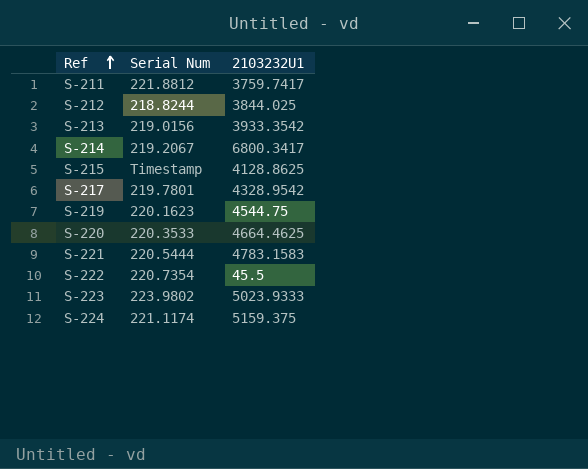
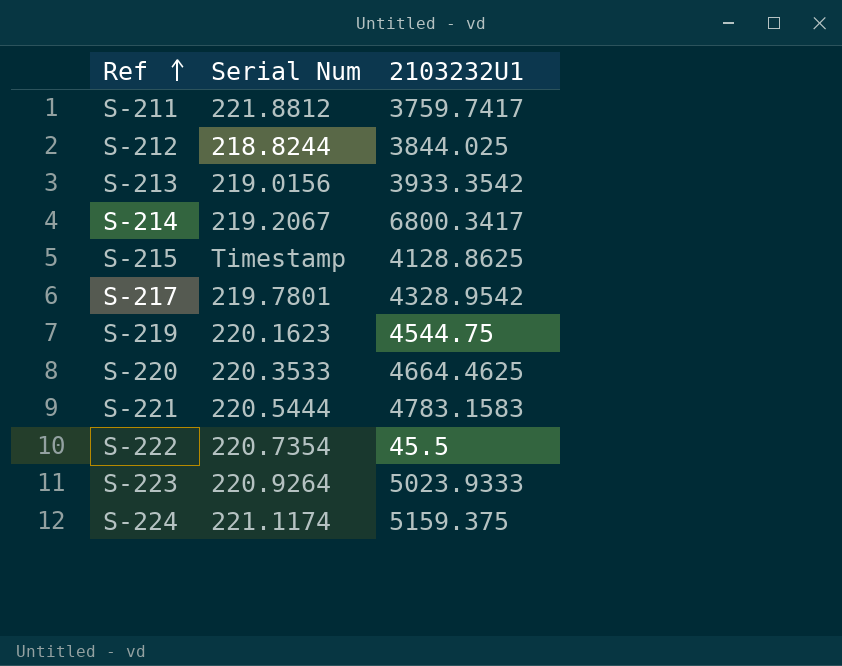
S-223 | Serial Num: 223.9802 -> 220.9264

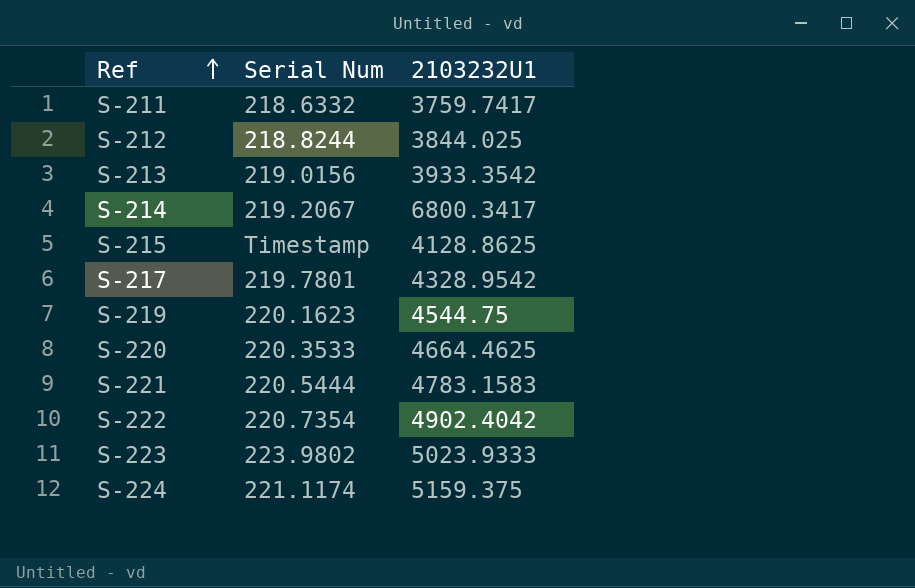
S-211 | Serial Num: 221.8812 -> 218.6332
S-222 | 2103232U1: 45.5 -> 4902.4042
S-223 | Serial Num: 220.9264 -> 223.9802

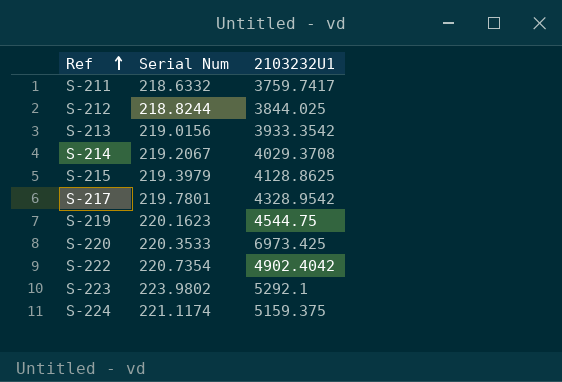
row S-221: 220.5444 | 4783.1583 -> none
S-214 | 2103232U1: 6800.3417 -> 4029.3708
S-215 | Serial Num: Timestamp -> 219.3979
S-220 | 2103232U1: 4664.4625 -> 6973.425
S-223 | 2103232U1: 5023.9333 -> 5292.1

